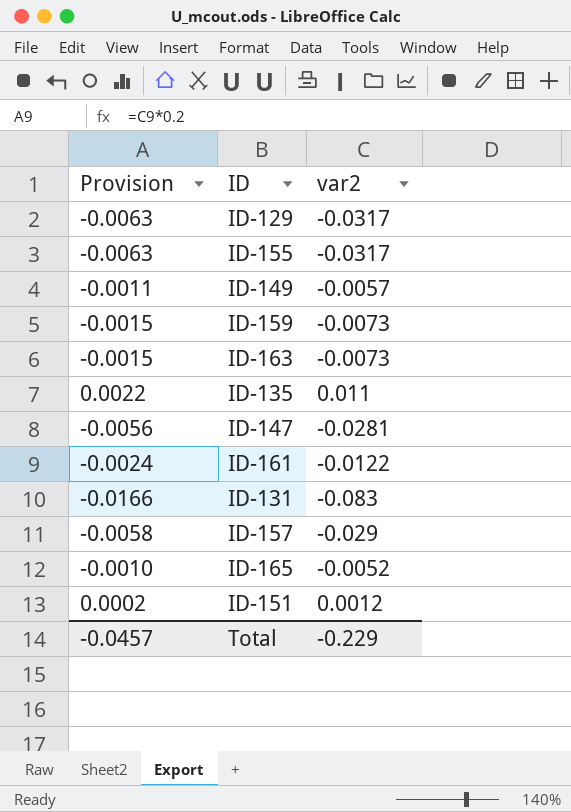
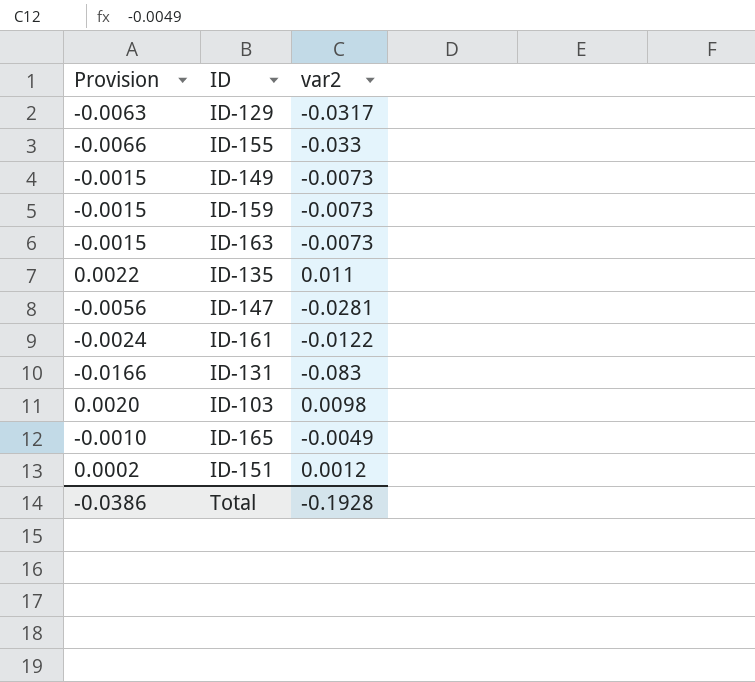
row ID-157: -0.0058 | -0.029 -> none
ID-155 | Provision: -0.0063 -> -0.0066
ID-155 | var2: -0.0317 -> -0.033
ID-149 | Provision: -0.0011 -> -0.0015
ID-149 | var2: -0.0057 -> -0.0073
row ID-103: none -> 0.0020 | 0.0098
ID-165 | var2: -0.0052 -> -0.0049
Total | Provision: -0.0457 -> -0.0386
Total | var2: -0.229 -> -0.1928

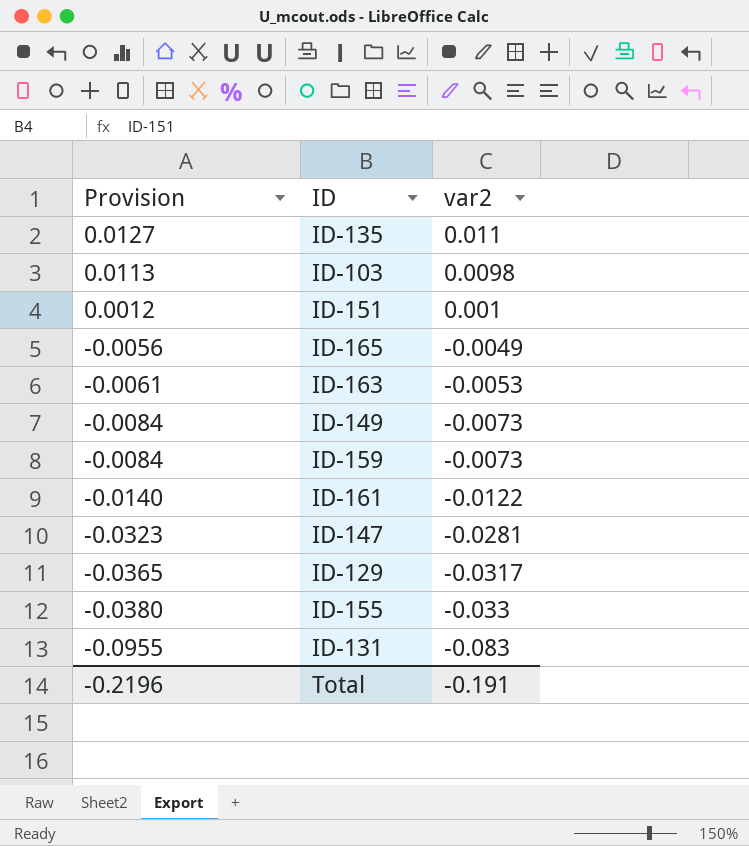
row order: none -> Provision descending
column Provision | formula: [var2] * 0.2 -> [var2] * 1.15
ID-151 | var2: 0.0012 -> 0.001
ID-163 | var2: -0.0073 -> -0.0053
Total | Provision: -0.0386 -> -0.2196
Total | var2: -0.1928 -> -0.191

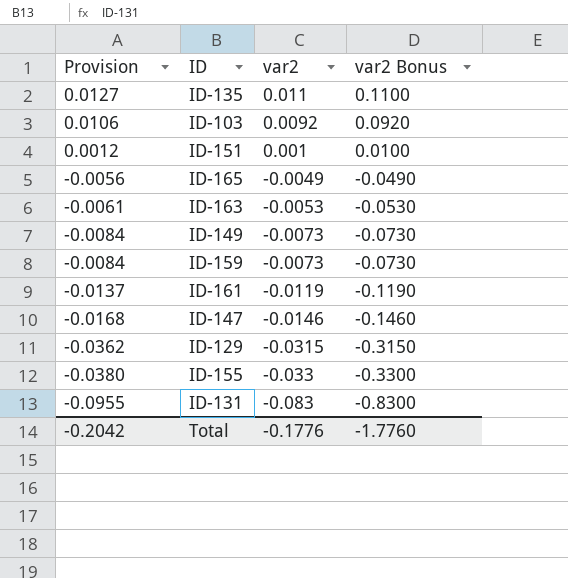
column var2 Bonus | formula: none -> [var2] * 10
ID-103 | Provision: 0.0113 -> 0.0106
ID-103 | var2: 0.0098 -> 0.0092
ID-161 | Provision: -0.0140 -> -0.0137
ID-161 | var2: -0.0122 -> -0.0119
ID-147 | Provision: -0.0323 -> -0.0168
ID-147 | var2: -0.0281 -> -0.0146
ID-129 | Provision: -0.0365 -> -0.0362
ID-129 | var2: -0.0317 -> -0.0315
Total | Provision: -0.2196 -> -0.2042
Total | var2: -0.191 -> -0.1776

